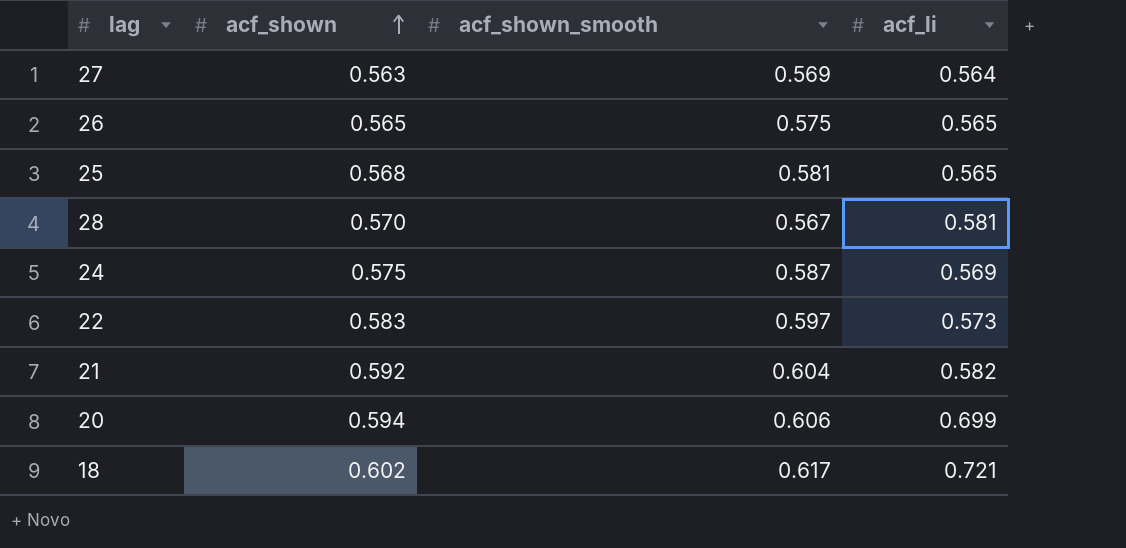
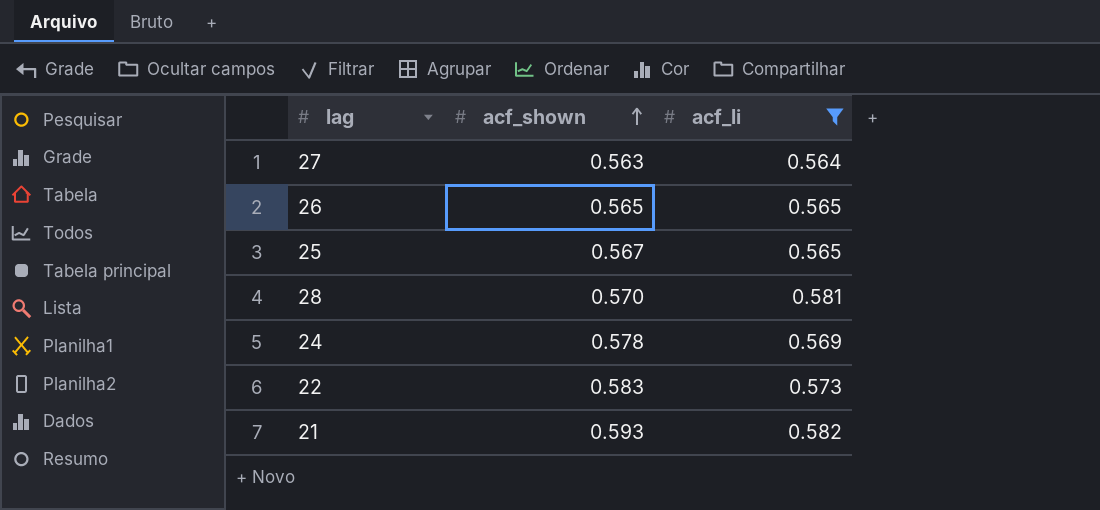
filter: none -> acf_li <= 0.582
column acf_shown_smooth | position: 3 -> none
25 | acf_shown: 0.568 -> 0.567
24 | acf_shown: 0.575 -> 0.578
21 | acf_shown: 0.592 -> 0.593

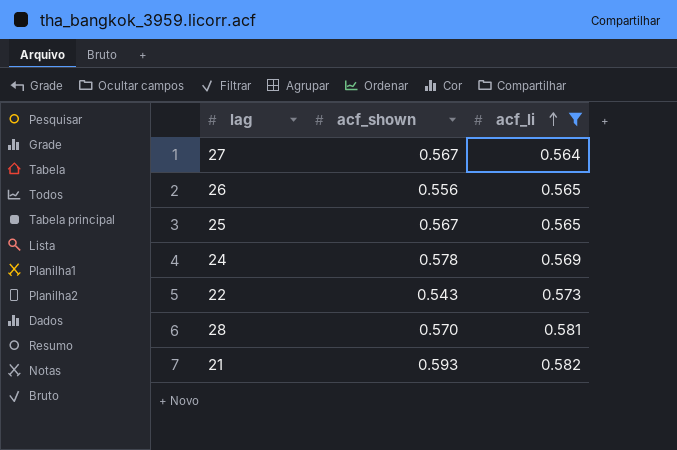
row order: acf_shown ascending -> acf_li ascending
27 | acf_shown: 0.563 -> 0.567
26 | acf_shown: 0.565 -> 0.556
22 | acf_shown: 0.583 -> 0.543

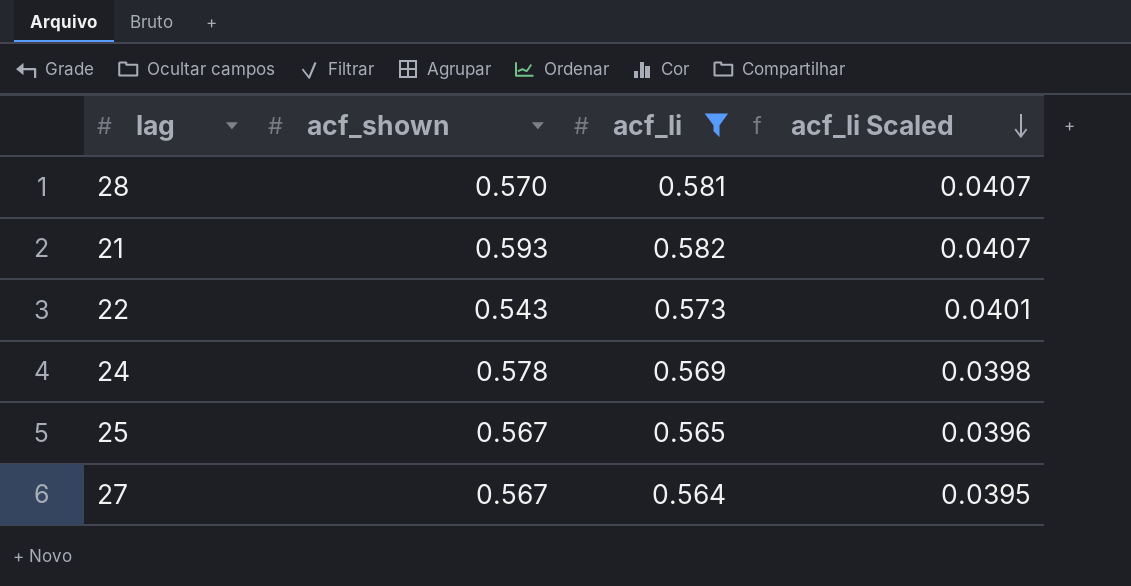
row order: acf_li ascending -> acf_li Scaled descending
column acf_li Scaled | formula: none -> [acf_li] * 0.07
row 26: 0.556 | 0.565 -> none

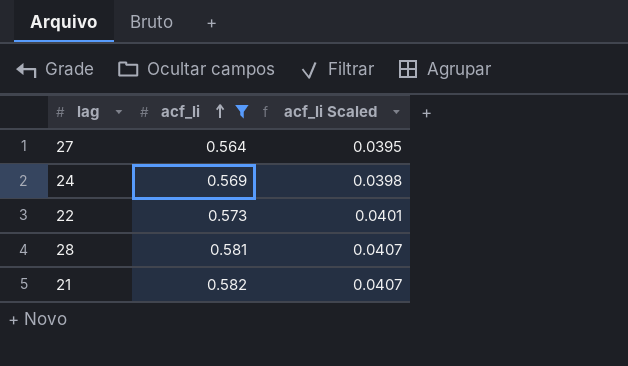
row order: acf_li Scaled descending -> acf_li ascending
column acf_shown | position: 2 -> none
row 25: 0.567 | 0.565 | 0.0396 -> none

